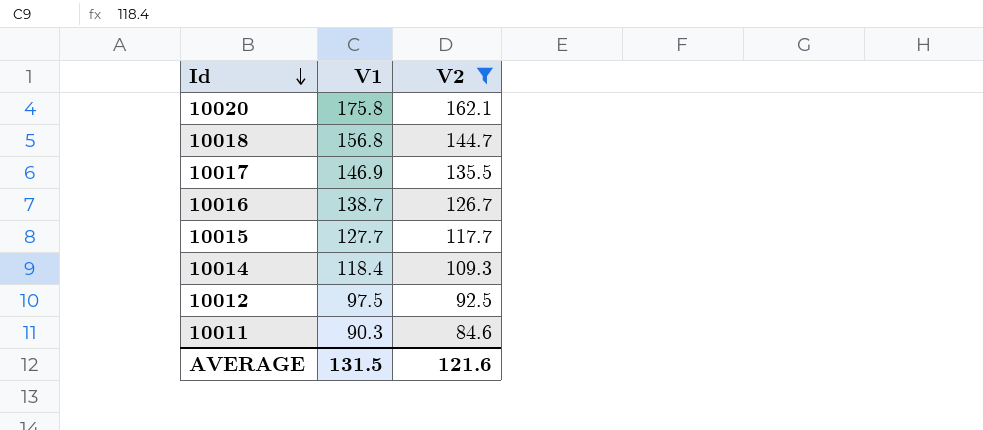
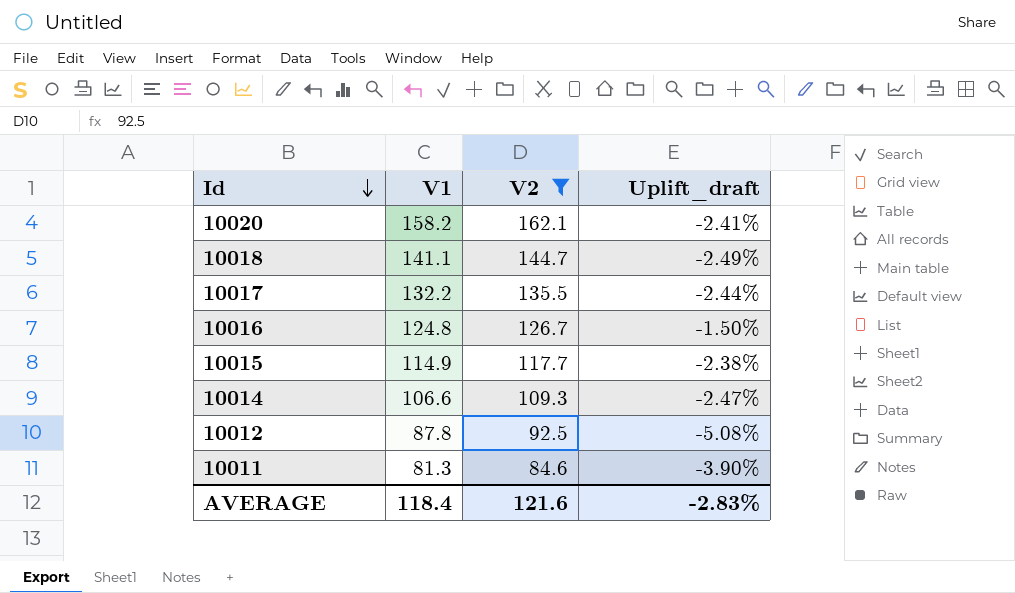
column Uplift_draft | formula: none -> ([V1] - [V2]) / [V2]
10020 | V1: 175.8 -> 158.2
10018 | V1: 156.8 -> 141.1
10017 | V1: 146.9 -> 132.2
10016 | V1: 138.7 -> 124.8
10015 | V1: 127.7 -> 114.9
10014 | V1: 118.4 -> 106.6
10012 | V1: 97.5 -> 87.8
10011 | V1: 90.3 -> 81.3
AVERAGE | V1: 131.5 -> 118.4

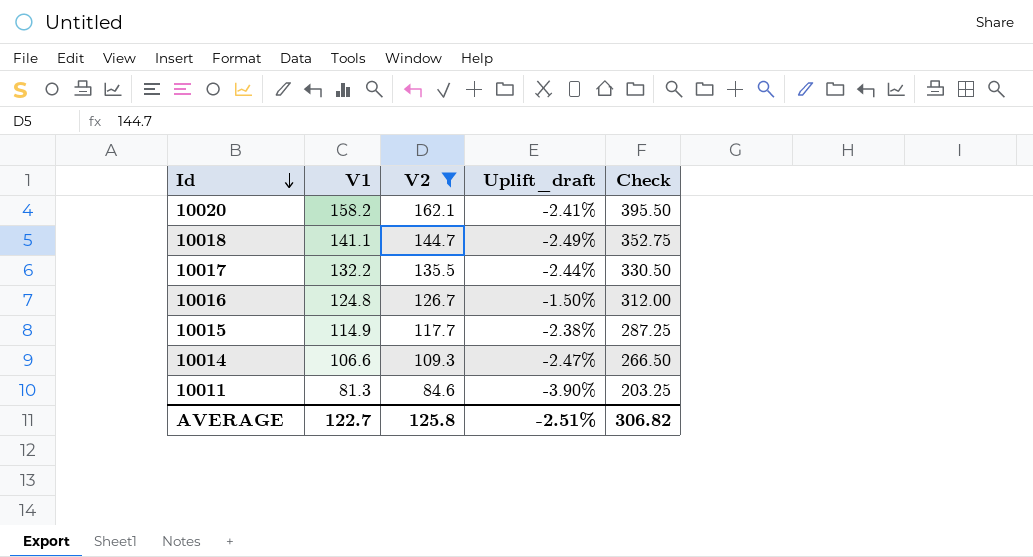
column Check | formula: none -> [V1] * 2.5
row 10012: 87.8 | 92.5 | -5.08% -> none
AVERAGE | V1: 118.4 -> 122.7
AVERAGE | V2: 121.6 -> 125.8
AVERAGE | Uplift_draft: -2.83% -> -2.51%

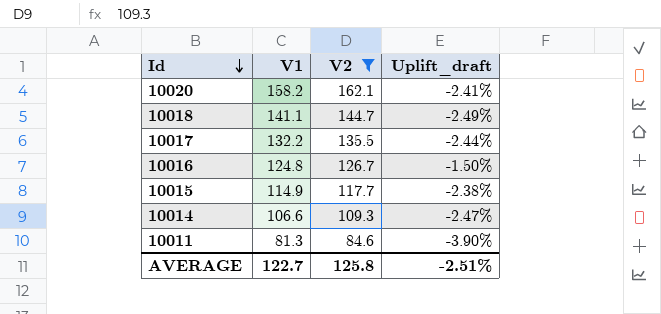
column Check | formula: [V1] * 2.5 -> none

